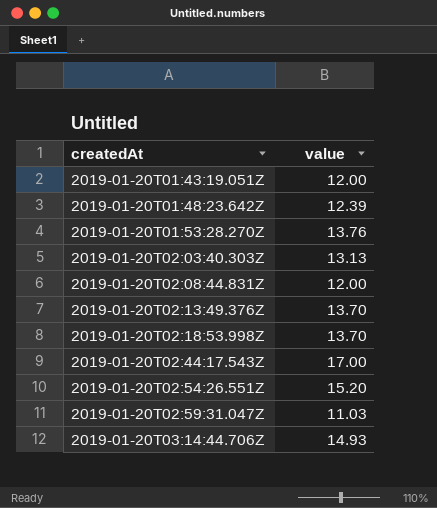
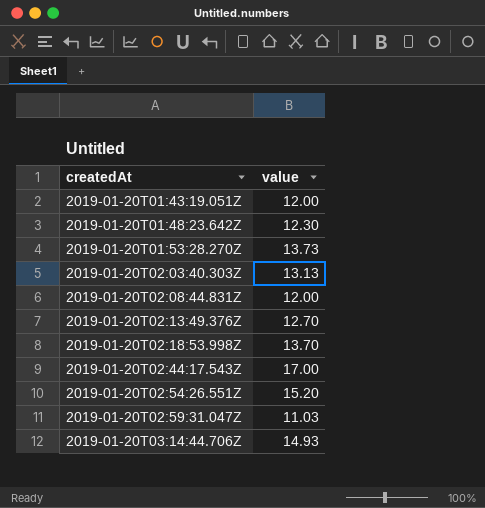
2019-01-20T01:48:23.642Z | value: 12.39 -> 12.30
2019-01-20T01:53:28.270Z | value: 13.76 -> 13.73
2019-01-20T02:13:49.376Z | value: 13.70 -> 12.70

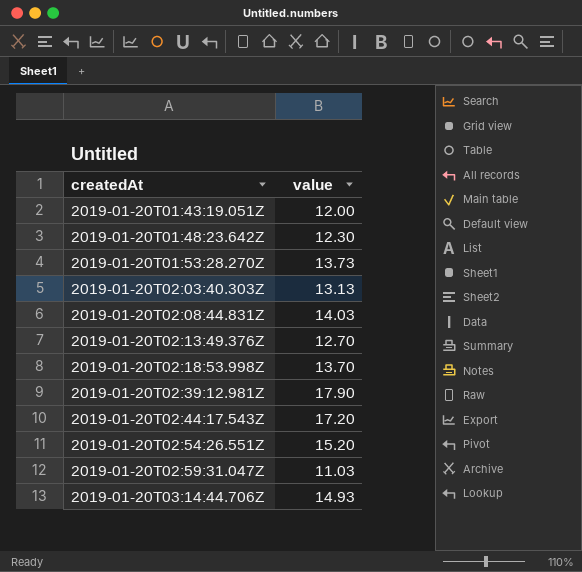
2019-01-20T02:08:44.831Z | value: 12.00 -> 14.03
row 2019-01-20T02:39:12.981Z: none -> 17.90
2019-01-20T02:44:17.543Z | value: 17.00 -> 17.20

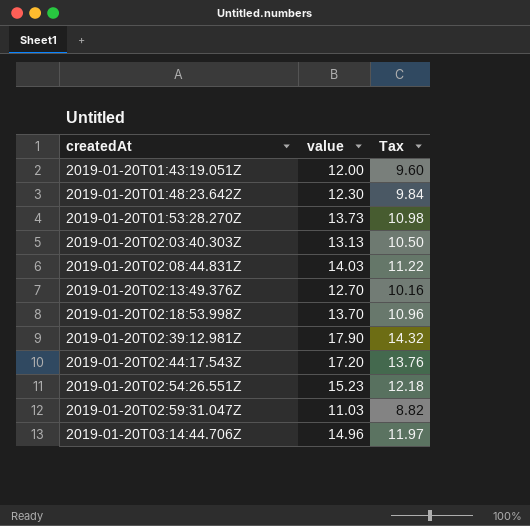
column Tax | formula: none -> [value] * 0.8
2019-01-20T02:54:26.551Z | value: 15.20 -> 15.23
2019-01-20T03:14:44.706Z | value: 14.93 -> 14.96

